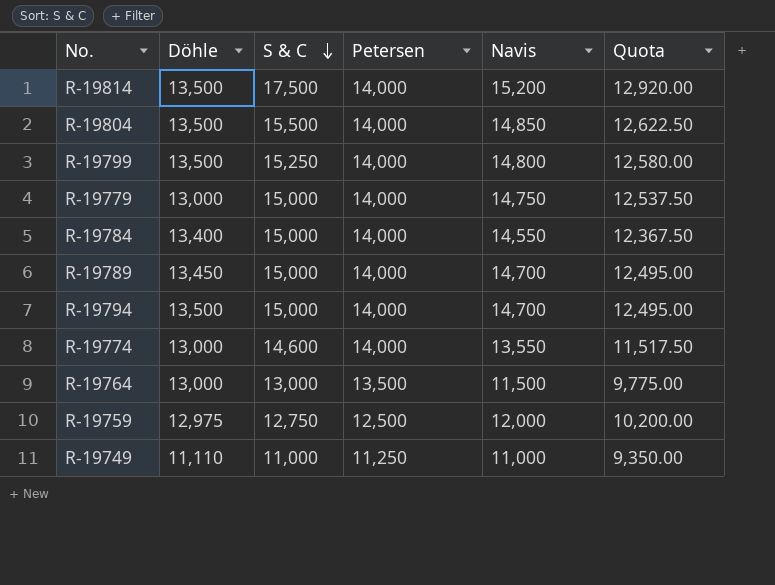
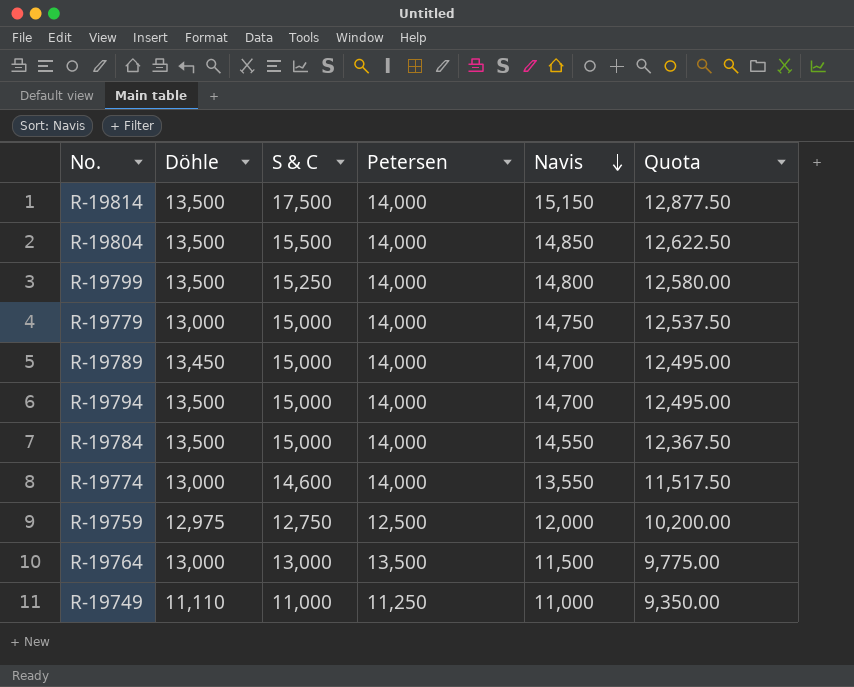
row order: S & C descending -> Navis descending
R-19814 | Navis: 15,200 -> 15,150
R-19814 | Quota: 12,920.00 -> 12,877.50
R-19784 | Döhle: 13,400 -> 13,500

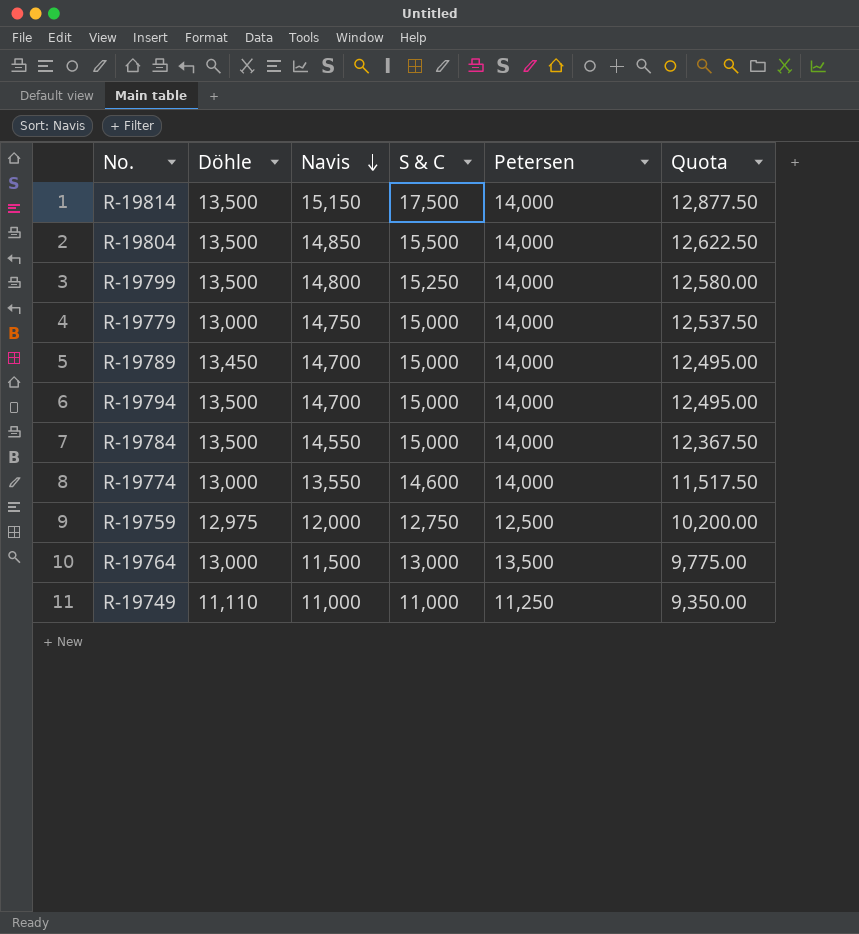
column Navis | position: 5 -> 3

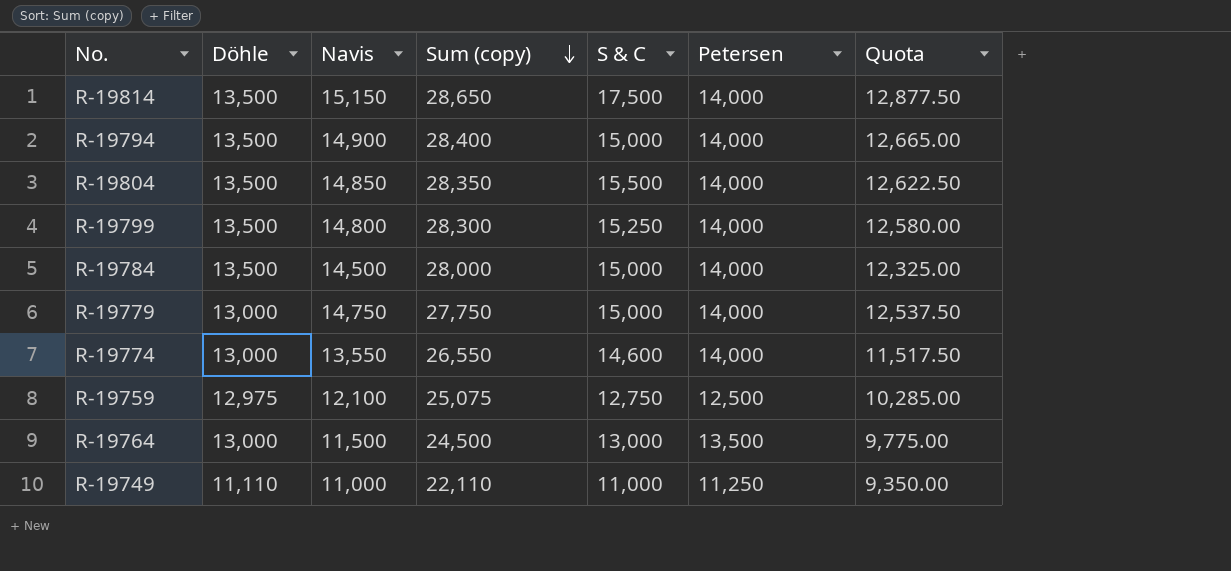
row order: Navis descending -> Sum (copy) descending
column Sum (copy) | formula: none -> [Döhle] + [Navis]
row R-19789: 13,450 | 14,700 | 15,000 | 14,000 | 12,495.00 -> none
R-19794 | Navis: 14,700 -> 14,900
R-19794 | Quota: 12,495.00 -> 12,665.00
R-19784 | Navis: 14,550 -> 14,500
R-19784 | Quota: 12,367.50 -> 12,325.00
R-19759 | Navis: 12,000 -> 12,100
R-19759 | Quota: 10,200.00 -> 10,285.00

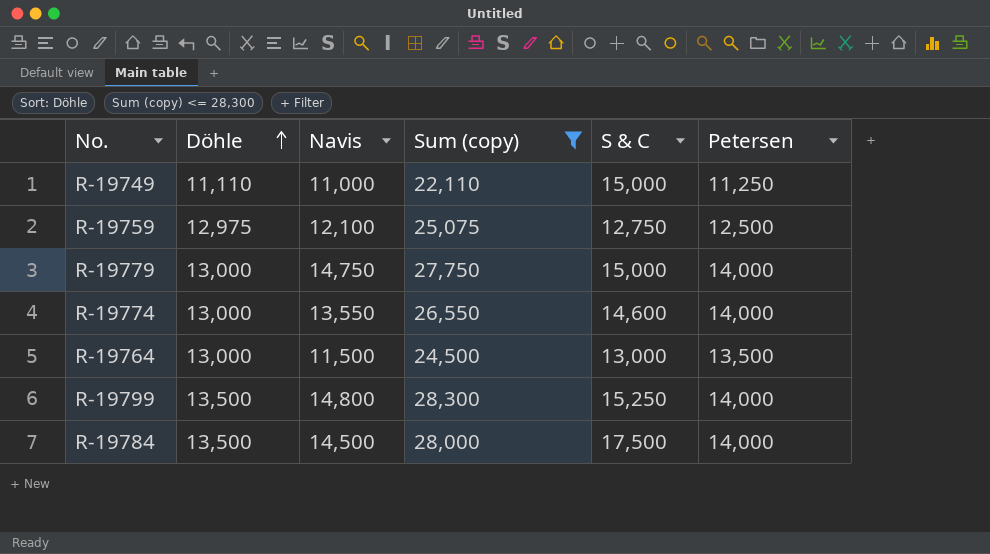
filter: none -> Sum (copy) <= 28,300
row order: Sum (copy) descending -> Döhle ascending
column Quota | formula: [Navis] * 0.85 -> none
R-19749 | S & C: 11,000 -> 15,000
R-19784 | S & C: 15,000 -> 17,500

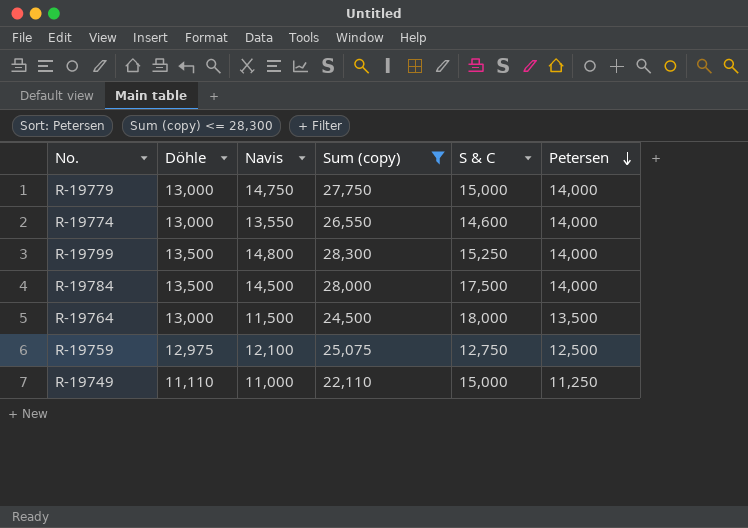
row order: Döhle ascending -> Petersen descending
R-19764 | S & C: 13,000 -> 18,000

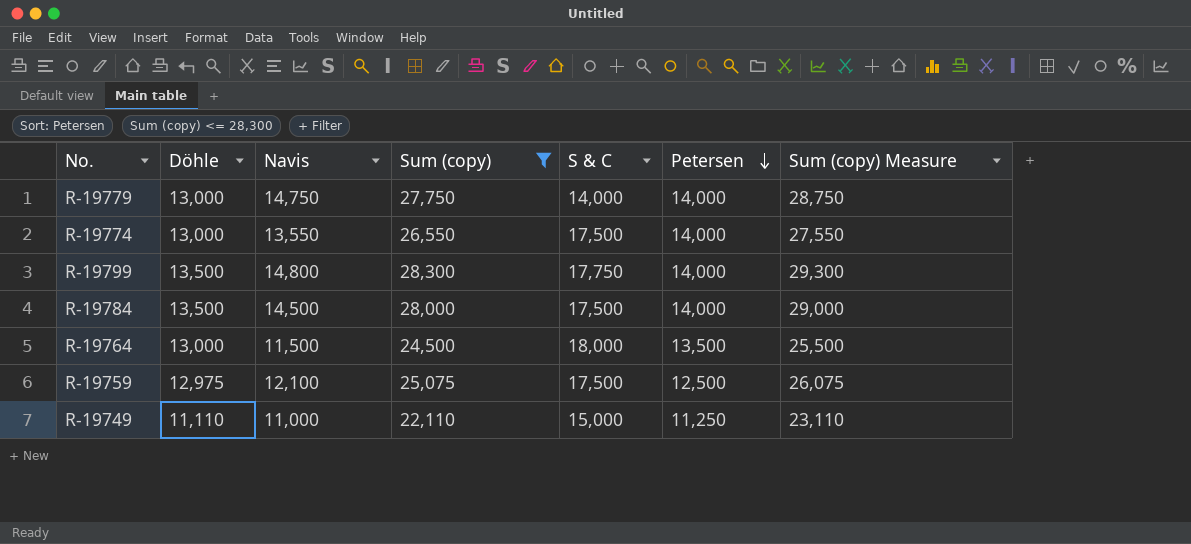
column Sum (copy) Measure | formula: none -> [Sum (copy)] + 1000
R-19779 | S & C: 15,000 -> 14,000
R-19774 | S & C: 14,600 -> 17,500
R-19799 | S & C: 15,250 -> 17,750
R-19759 | S & C: 12,750 -> 17,500

